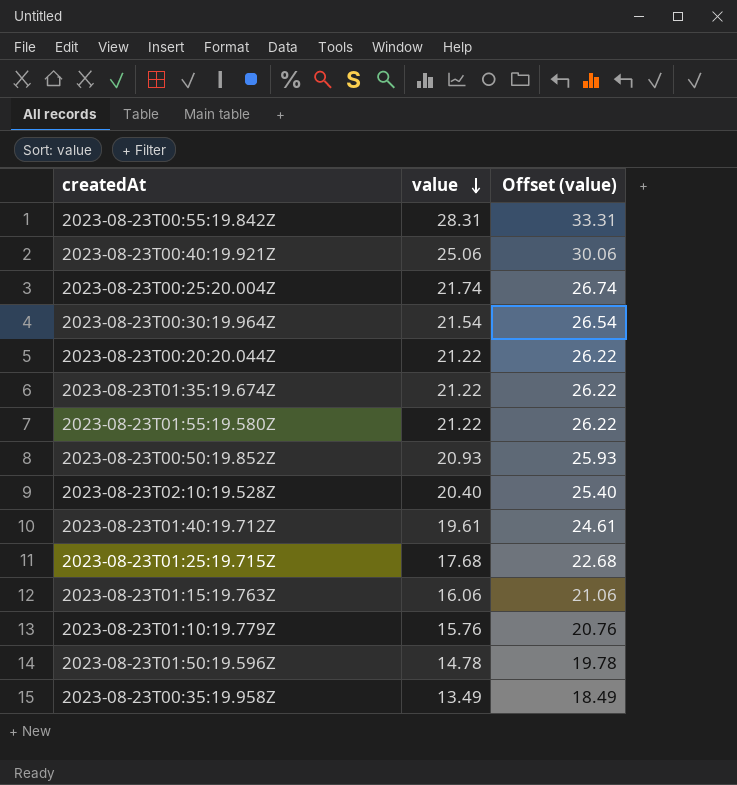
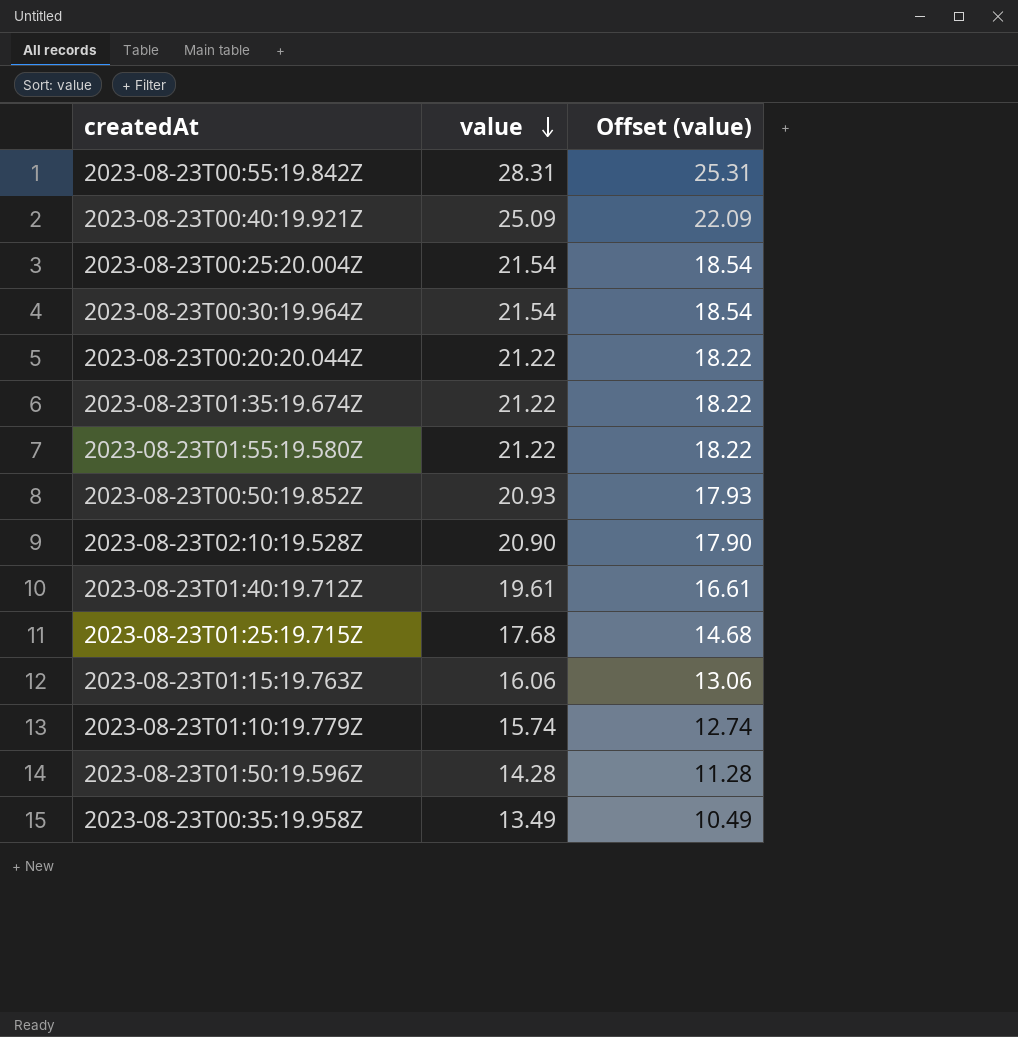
column Offset (value) | formula: [value] + 5 -> [value] - 3
2023-08-23T00:40:19.921Z | value: 25.06 -> 25.09
2023-08-23T00:25:20.004Z | value: 21.74 -> 21.54
2023-08-23T02:10:19.528Z | value: 20.40 -> 20.90
2023-08-23T01:10:19.779Z | value: 15.76 -> 15.74
2023-08-23T01:50:19.596Z | value: 14.78 -> 14.28

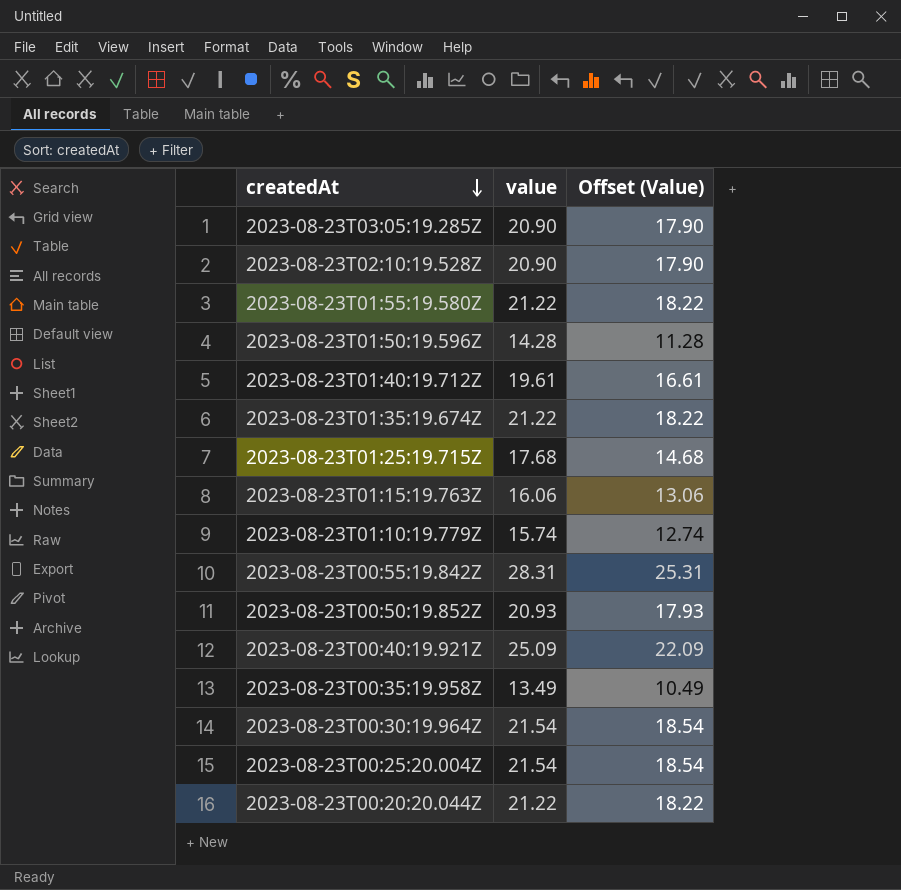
row order: value descending -> createdAt descending
column name: Offset (value) -> Offset (Value)
row 2023-08-23T03:05:19.285Z: none -> 20.90 | 17.90

